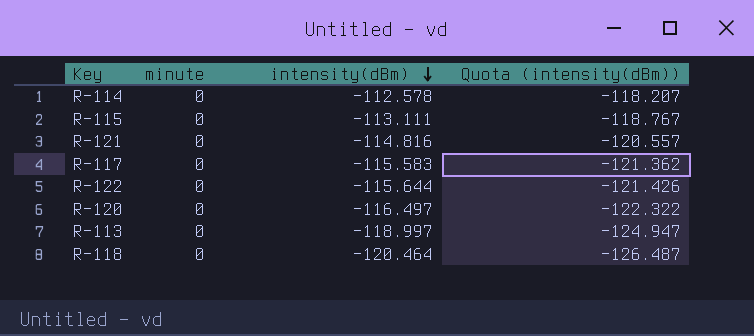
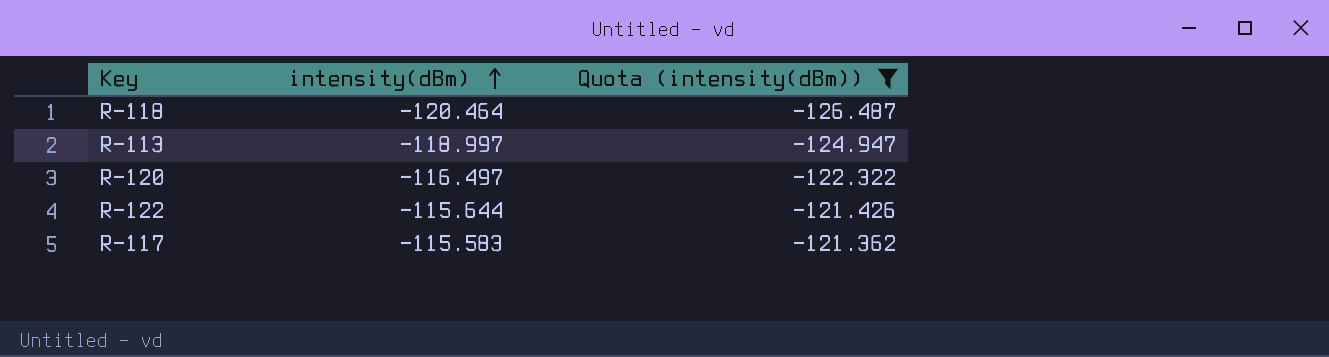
filter: none -> Quota (intensity(dBm)) <= -121.362
row order: intensity(dBm) descending -> intensity(dBm) ascending
column minute | position: 2 -> none

